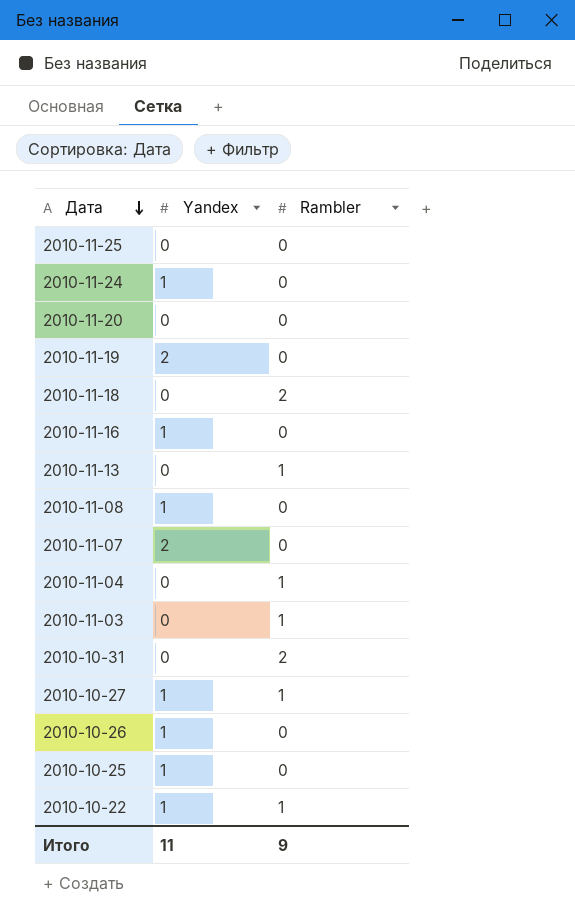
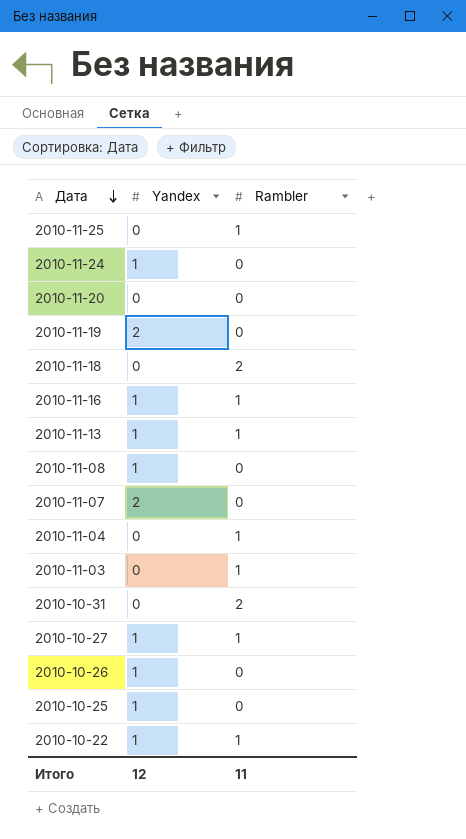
2010-11-25 | Rambler: 0 -> 1
2010-11-16 | Rambler: 0 -> 1
2010-11-13 | Yandex: 0 -> 1
Итого | Yandex: 11 -> 12
Итого | Rambler: 9 -> 11

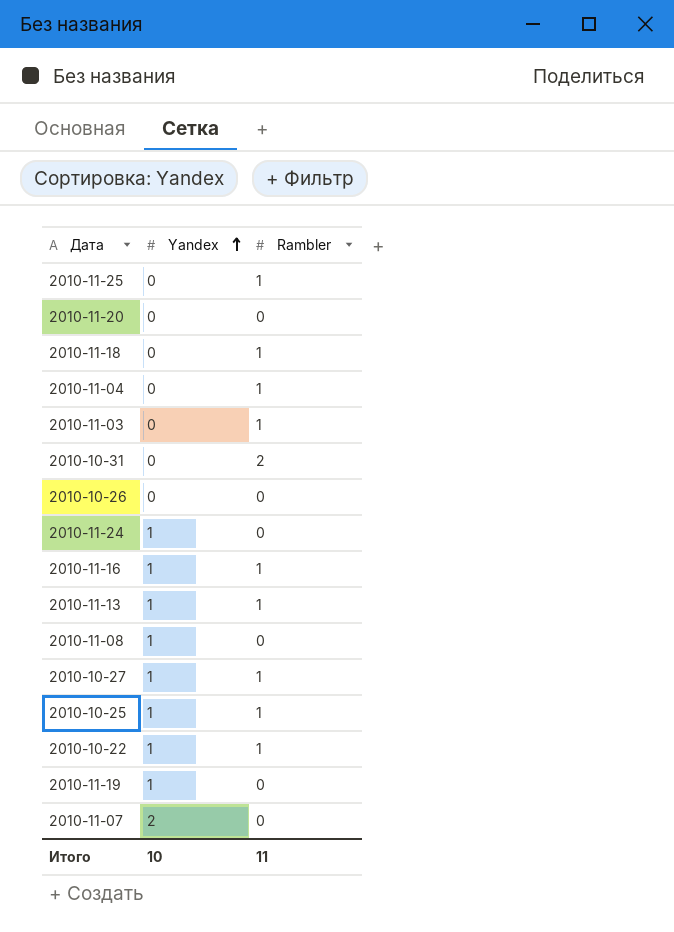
row order: Дата descending -> Yandex ascending
2010-11-18 | Rambler: 2 -> 1
2010-10-26 | Yandex: 1 -> 0
2010-10-25 | Rambler: 0 -> 1
2010-11-19 | Yandex: 2 -> 1
Итого | Yandex: 12 -> 10

